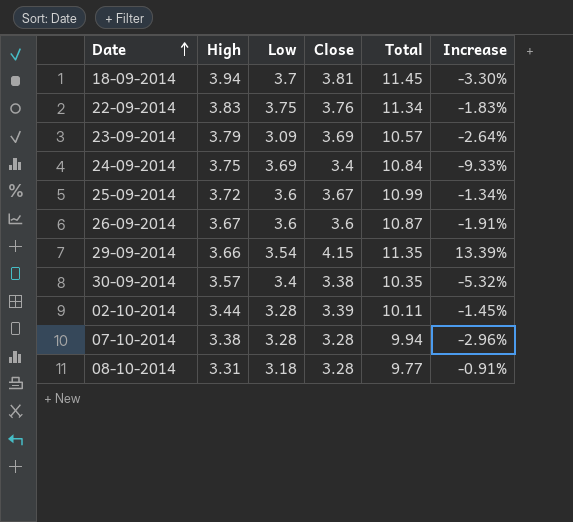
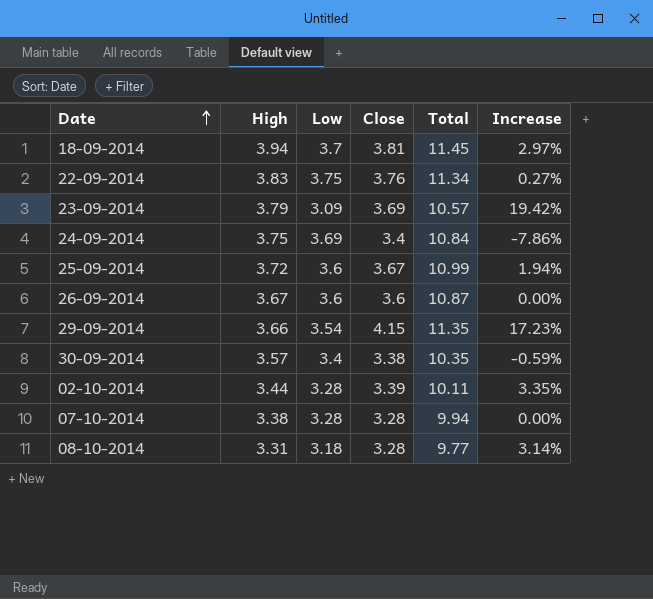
column Increase | formula: ([Close] - [High]) / [High] -> ([Close] - [Low]) / [Low]

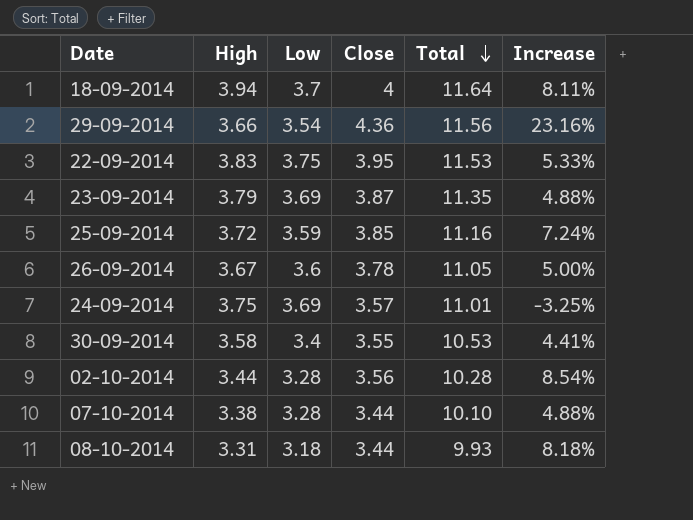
row order: Date ascending -> Total descending
18-09-2014 | Close: 3.81 -> 4
18-09-2014 | Total: 11.45 -> 11.64
18-09-2014 | Increase: 2.97% -> 8.11%
29-09-2014 | Close: 4.15 -> 4.36
29-09-2014 | Total: 11.35 -> 11.56
29-09-2014 | Increase: 17.23% -> 23.16%
22-09-2014 | Close: 3.76 -> 3.95
22-09-2014 | Total: 11.34 -> 11.53
22-09-2014 | Increase: 0.27% -> 5.33%
23-09-2014 | Low: 3.09 -> 3.69
23-09-2014 | Close: 3.69 -> 3.87
23-09-2014 | Total: 10.57 -> 11.35
23-09-2014 | Increase: 19.42% -> 4.88%
25-09-2014 | Low: 3.6 -> 3.59
25-09-2014 | Close: 3.67 -> 3.85
25-09-2014 | Total: 10.99 -> 11.16
25-09-2014 | Increase: 1.94% -> 7.24%
26-09-2014 | Close: 3.6 -> 3.78
26-09-2014 | Total: 10.87 -> 11.05
26-09-2014 | Increase: 0.00% -> 5.00%
24-09-2014 | Close: 3.4 -> 3.57
24-09-2014 | Total: 10.84 -> 11.01
24-09-2014 | Increase: -7.86% -> -3.25%
30-09-2014 | High: 3.57 -> 3.58
30-09-2014 | Close: 3.38 -> 3.55
30-09-2014 | Total: 10.35 -> 10.53
30-09-2014 | Increase: -0.59% -> 4.41%
02-10-2014 | Close: 3.39 -> 3.56
02-10-2014 | Total: 10.11 -> 10.28
02-10-2014 | Increase: 3.35% -> 8.54%
07-10-2014 | Close: 3.28 -> 3.44
07-10-2014 | Total: 9.94 -> 10.10
07-10-2014 | Increase: 0.00% -> 4.88%
08-10-2014 | Close: 3.28 -> 3.44
08-10-2014 | Total: 9.77 -> 9.93
08-10-2014 | Increase: 3.14% -> 8.18%

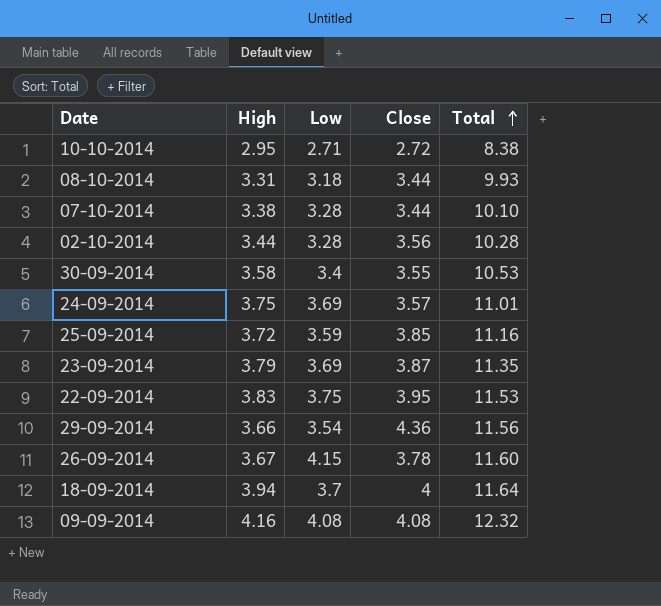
row order: Total descending -> Total ascending
column Increase | formula: ([Close] - [Low]) / [Low] -> none
row 10-10-2014: none -> 2.95 | 2.71 | 2.72 | 8.38
26-09-2014 | Low: 3.6 -> 4.15
26-09-2014 | Total: 11.05 -> 11.60
row 09-09-2014: none -> 4.16 | 4.08 | 4.08 | 12.32

